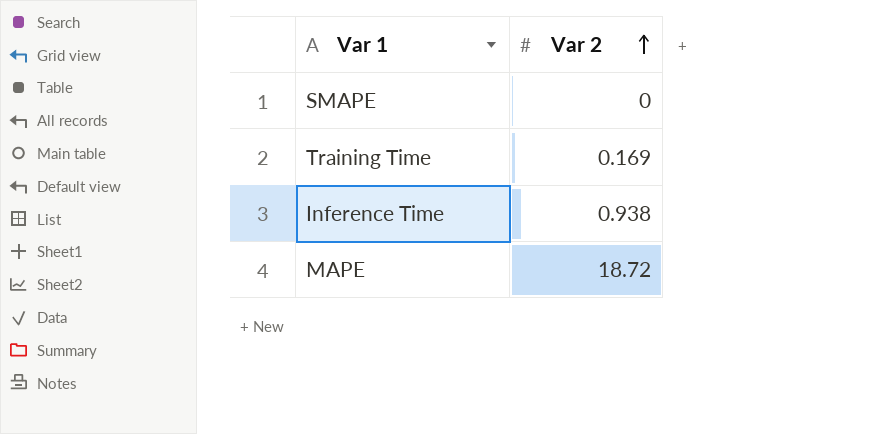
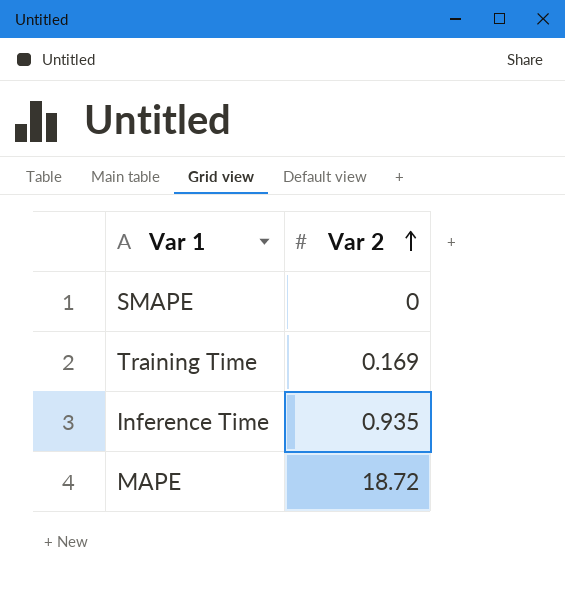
Inference Time | Var 2: 0.938 -> 0.935

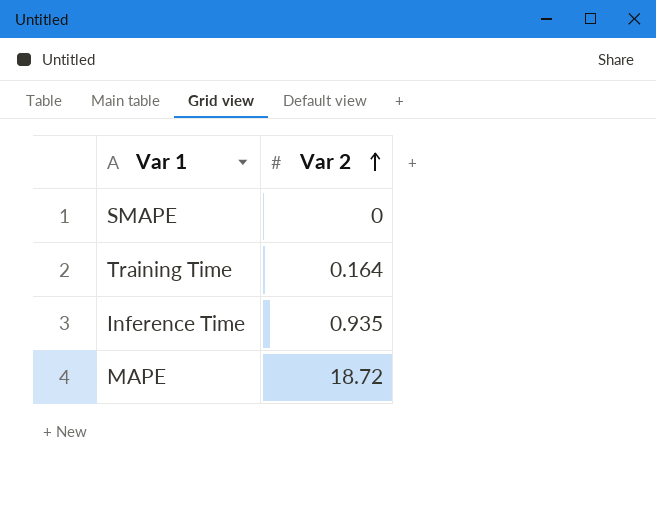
Training Time | Var 2: 0.169 -> 0.164

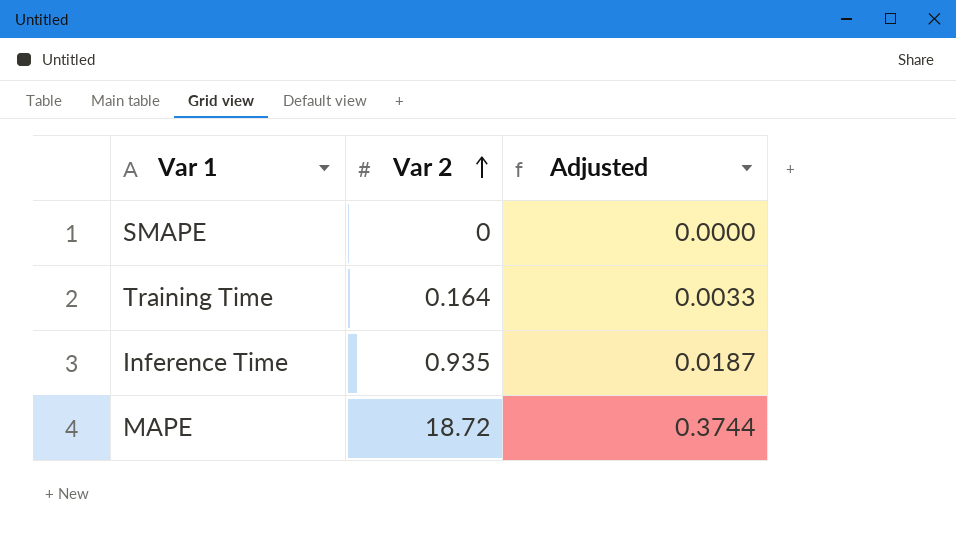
column Adjusted | formula: none -> [Var 2] * 0.02

